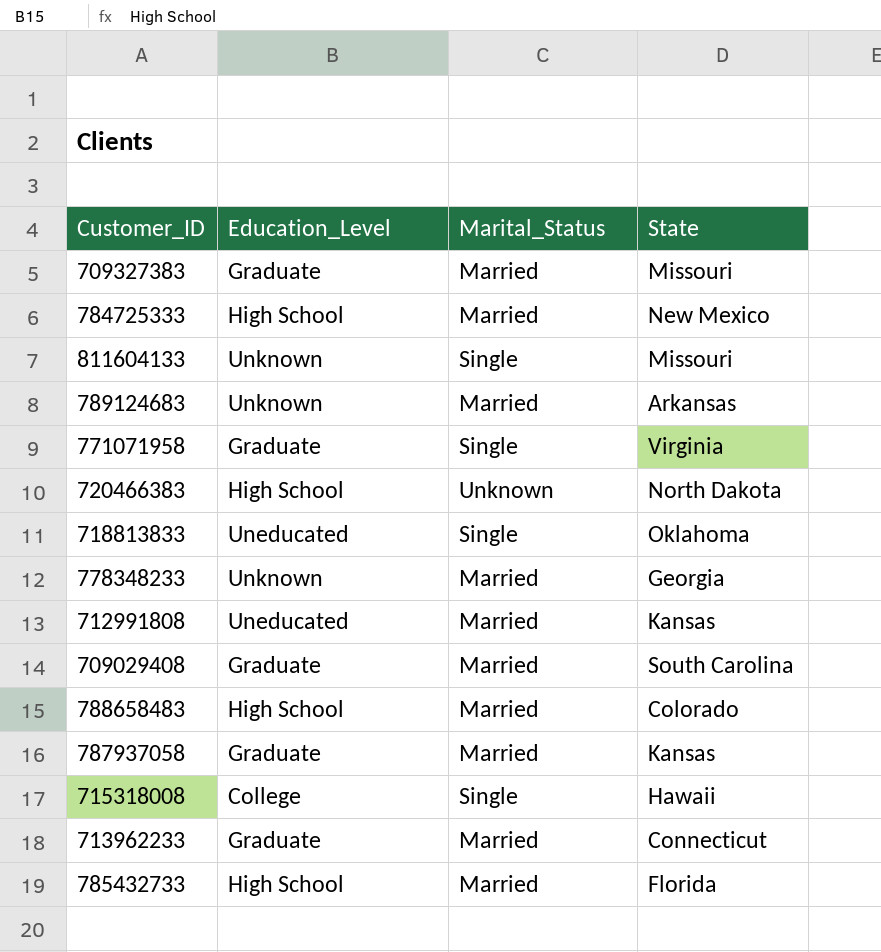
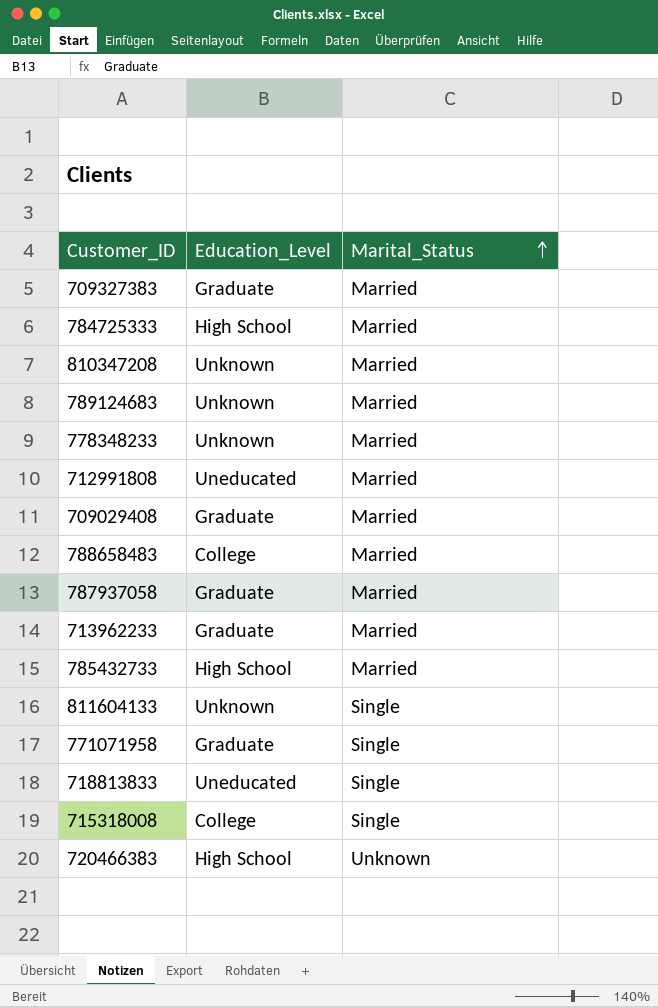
row order: none -> Marital_Status ascending
column State | position: 4 -> none
row 810347208: none -> Unknown | Married
788658483 | Education_Level: High School -> College

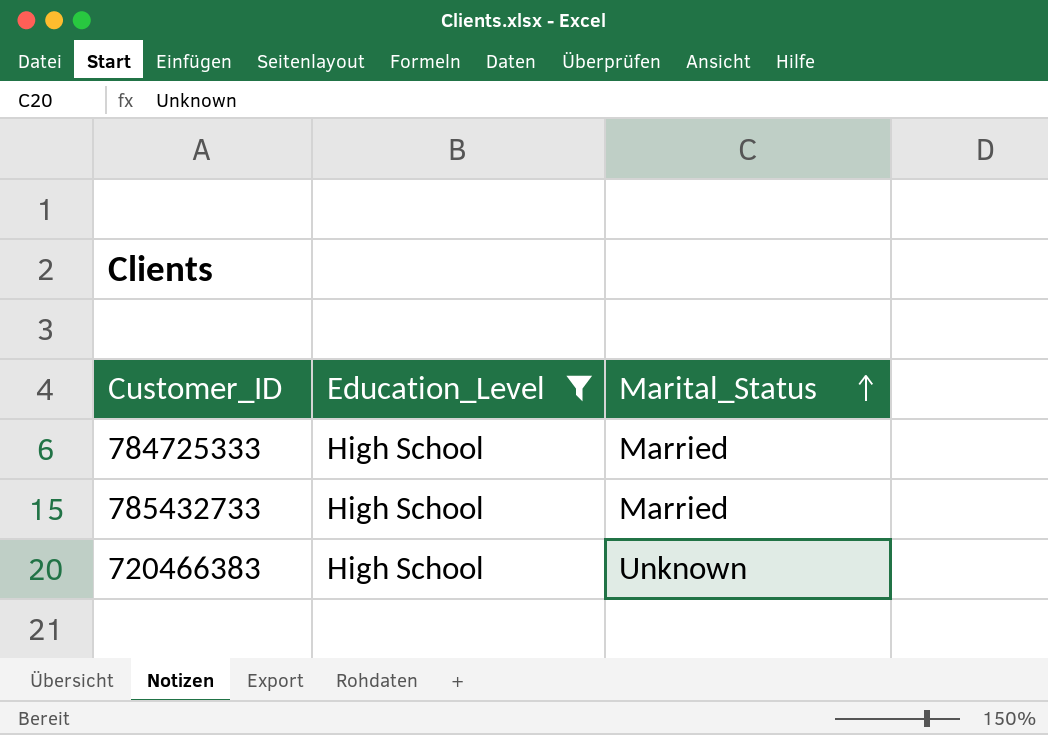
filter: none -> Education_Level = High School

